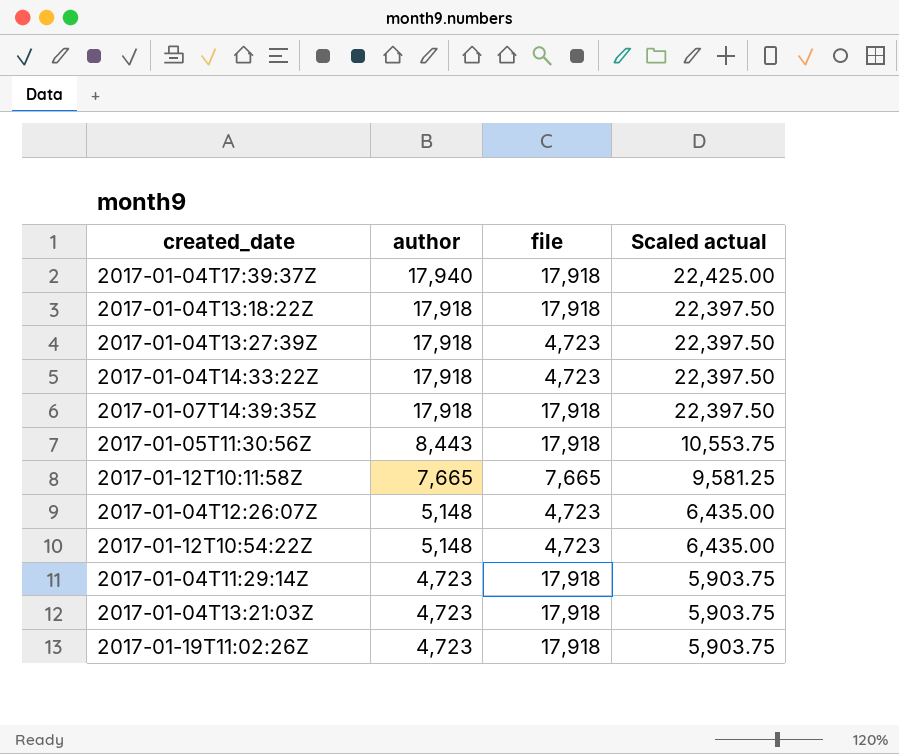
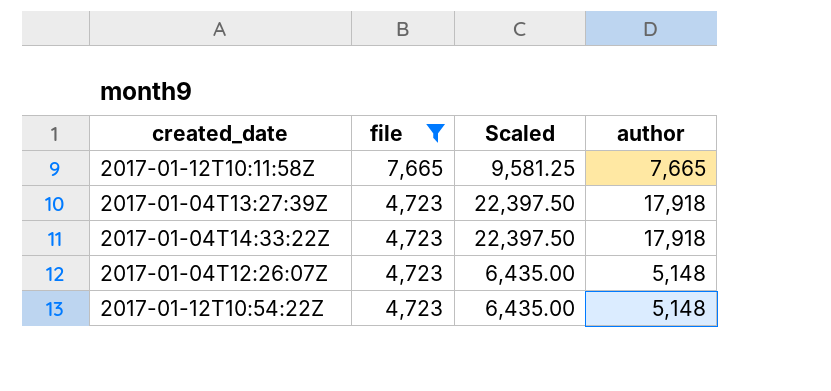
filter: none -> file != 17,918
row order: author descending -> file descending
column name: Scaled actual -> Scaled
column author | position: 2 -> 4

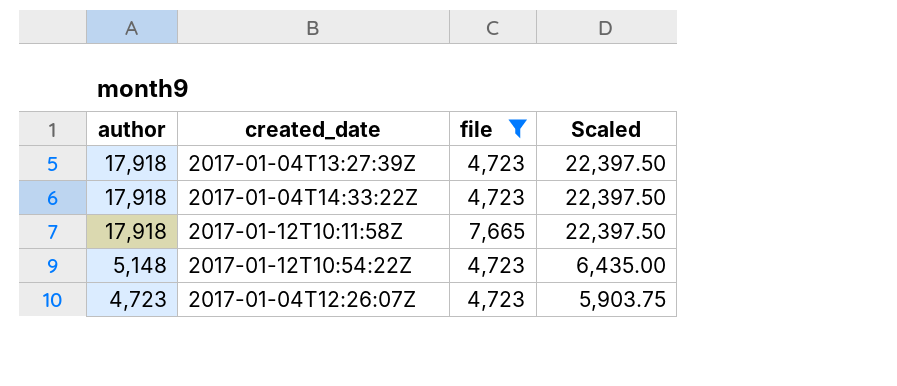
row order: file descending -> author descending
column author | position: 4 -> 1
2017-01-12T10:11:58Z | author: 7,665 -> 17,918
2017-01-12T10:11:58Z | Scaled: 9,581.25 -> 22,397.50
2017-01-04T12:26:07Z | author: 5,148 -> 4,723
2017-01-04T12:26:07Z | Scaled: 6,435.00 -> 5,903.75

